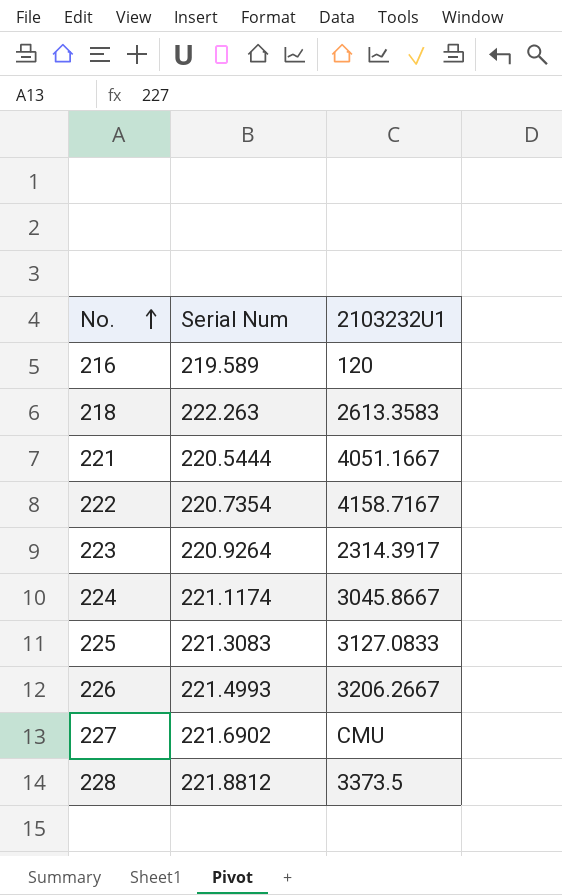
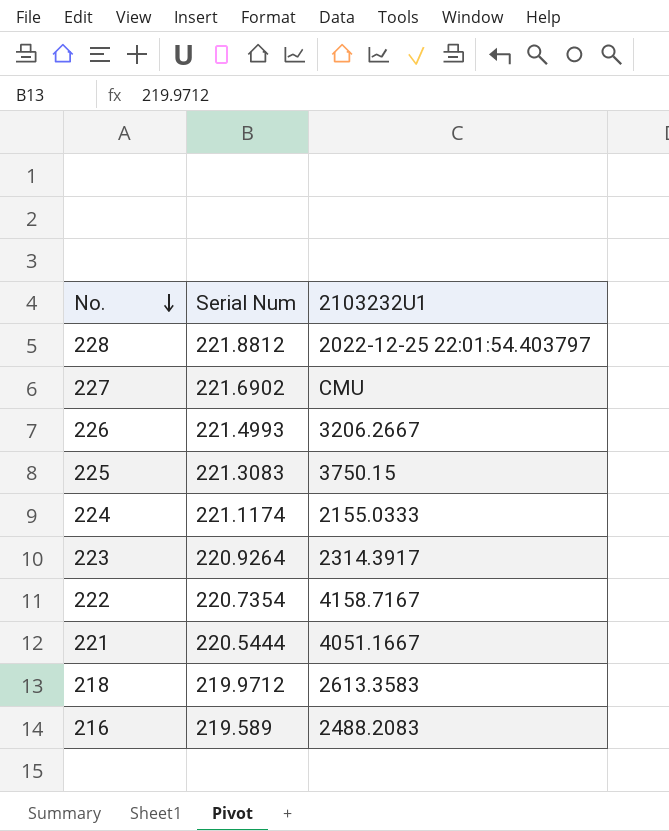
row order: No. ascending -> No. descending
228 | 2103232U1: 3373.5 -> 2022-12-25 22:01:54.403797
225 | 2103232U1: 3127.0833 -> 3750.15
224 | 2103232U1: 3045.8667 -> 2155.0333
218 | Serial Num: 222.263 -> 219.9712
216 | 2103232U1: 120 -> 2488.2083

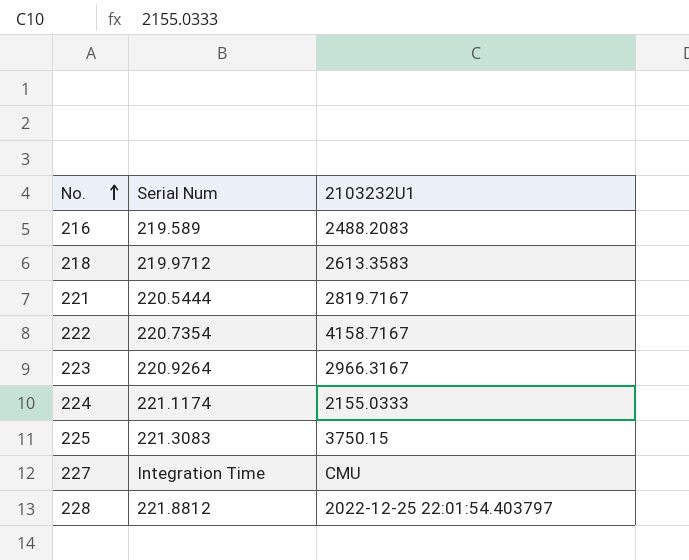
row order: No. descending -> No. ascending
row 226: 221.4993 | 3206.2667 -> none
221 | 2103232U1: 4051.1667 -> 2819.7167
223 | 2103232U1: 2314.3917 -> 2966.3167
227 | Serial Num: 221.6902 -> Integration Time

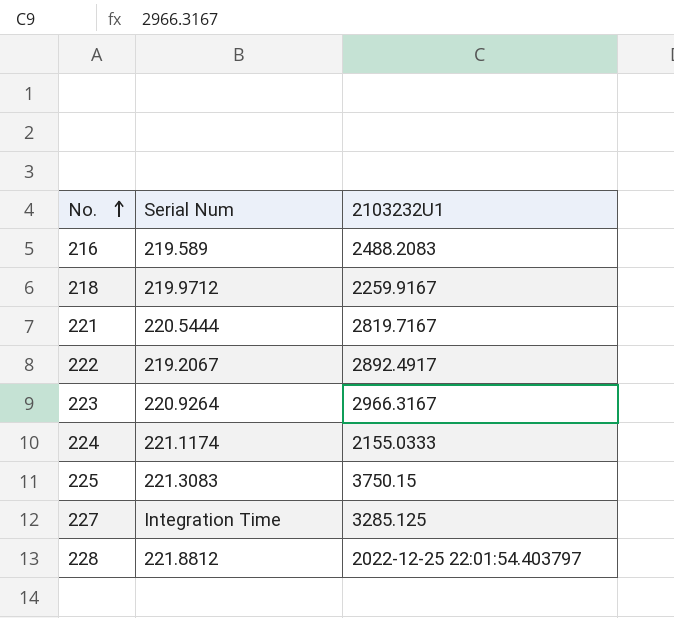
218 | 2103232U1: 2613.3583 -> 2259.9167
222 | Serial Num: 220.7354 -> 219.2067
222 | 2103232U1: 4158.7167 -> 2892.4917
227 | 2103232U1: CMU -> 3285.125

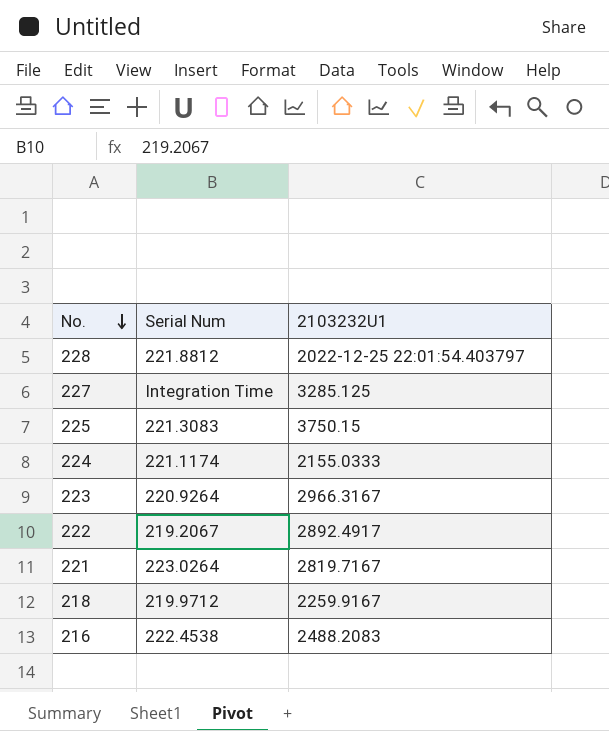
row order: No. ascending -> No. descending
221 | Serial Num: 220.5444 -> 223.0264
216 | Serial Num: 219.589 -> 222.4538

